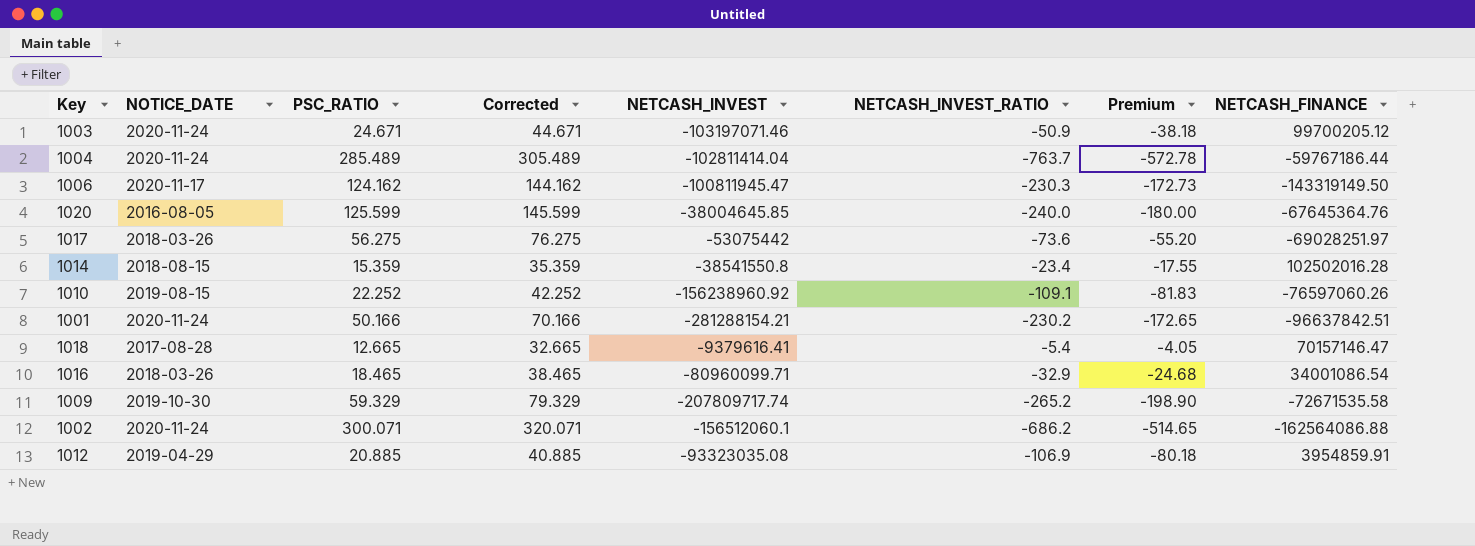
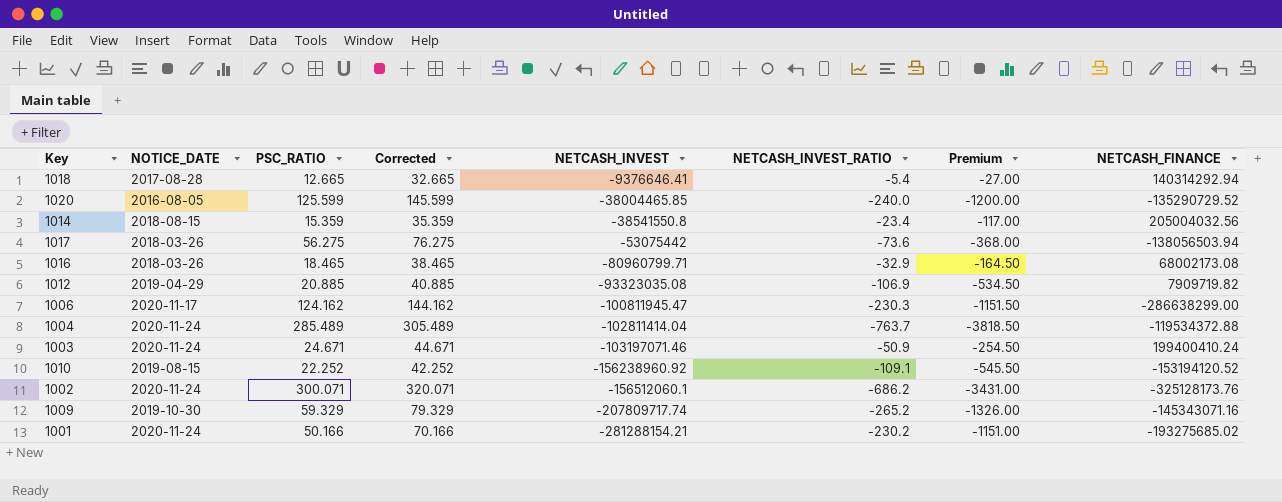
row order: none -> NETCASH_INVEST descending
column Premium | formula: [NETCASH_INVEST_RATIO] * 0.75 -> [NETCASH_INVEST_RATIO] * 5
1018 | NETCASH_INVEST: -9379616.41 -> -9376646.41
1018 | NETCASH_FINANCE: 70157146.47 -> 140314292.94
1020 | NETCASH_INVEST: -38004645.85 -> -38004465.85
1020 | NETCASH_FINANCE: -67645364.76 -> -135290729.52
1014 | NETCASH_FINANCE: 102502016.28 -> 205004032.56
1017 | NETCASH_FINANCE: -69028251.97 -> -138056503.94
1016 | NETCASH_INVEST: -80960099.71 -> -80960799.71
1016 | NETCASH_FINANCE: 34001086.54 -> 68002173.08
1012 | NETCASH_FINANCE: 3954859.91 -> 7909719.82
1006 | NETCASH_FINANCE: -143319149.50 -> -286638299.00
1004 | NETCASH_FINANCE: -59767186.44 -> -119534372.88
1003 | NETCASH_FINANCE: 99700205.12 -> 199400410.24
1010 | NETCASH_FINANCE: -76597060.26 -> -153194120.52
1002 | NETCASH_FINANCE: -162564086.88 -> -325128173.76
1009 | NETCASH_FINANCE: -72671535.58 -> -145343071.16
1001 | NETCASH_FINANCE: -96637842.51 -> -193275685.02

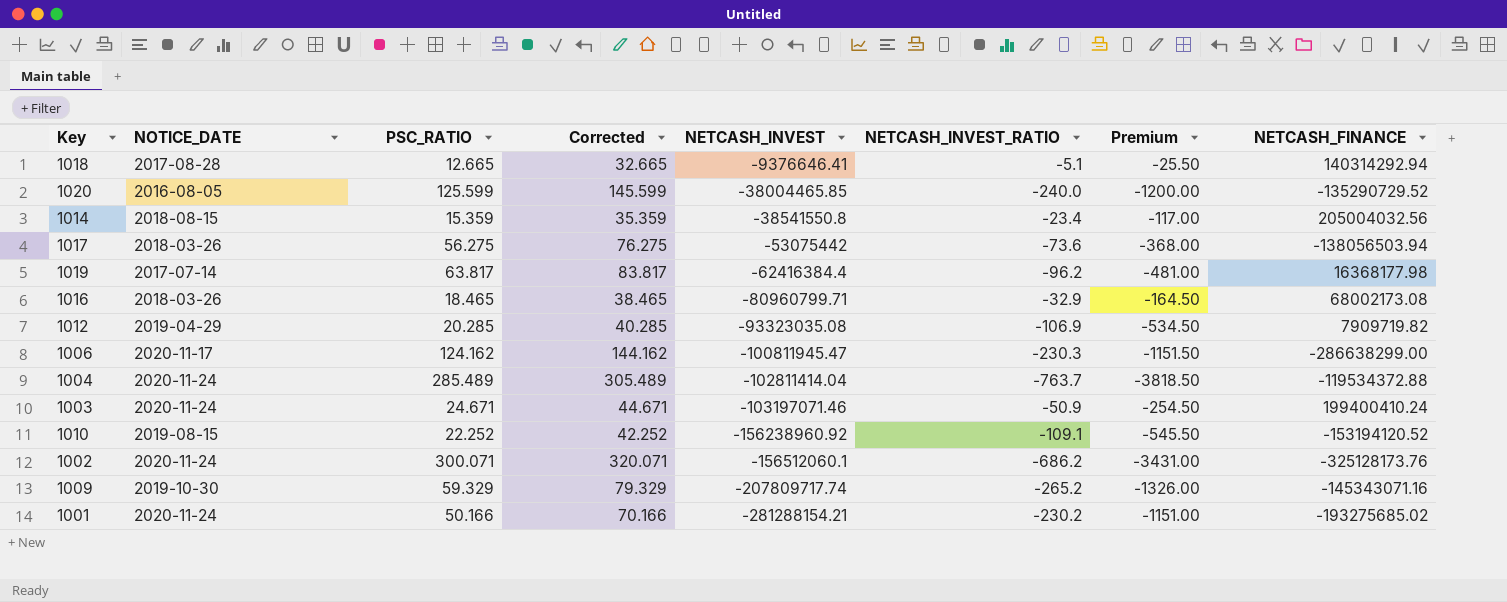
1018 | NETCASH_INVEST_RATIO: -5.4 -> -5.1
1018 | Premium: -27.00 -> -25.50
row 1019: none -> 2017-07-14 | 63.817 | 83.817 | -62416384.4 | -96.2 | -481.00 | 16368177.98
1012 | PSC_RATIO: 20.885 -> 20.285
1012 | Corrected: 40.885 -> 40.285

